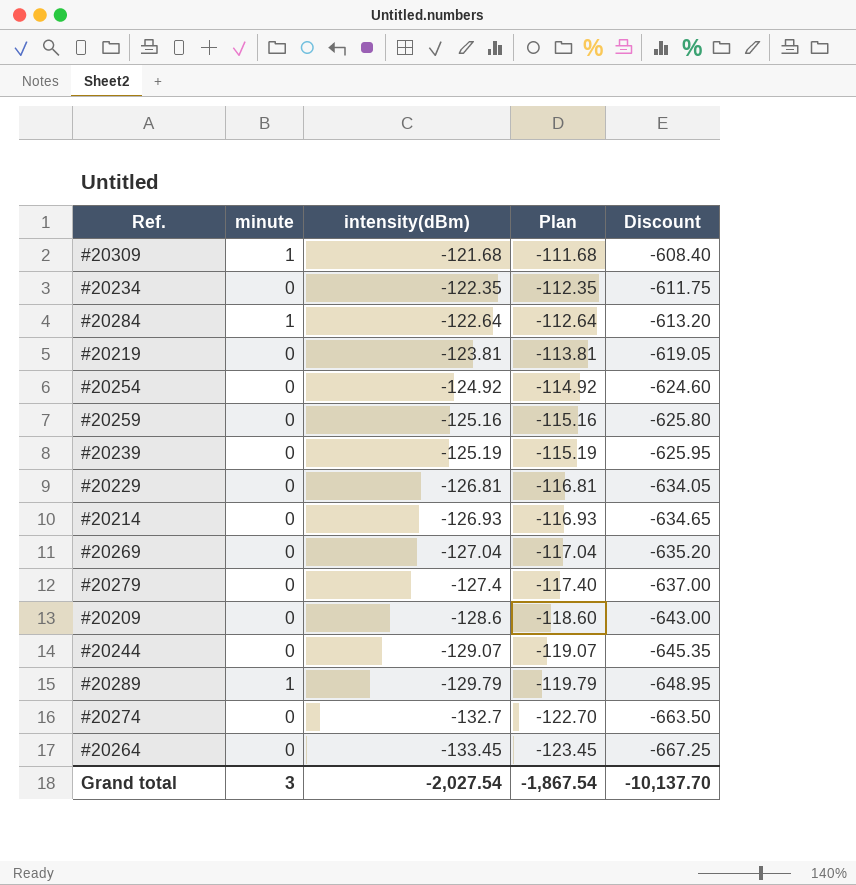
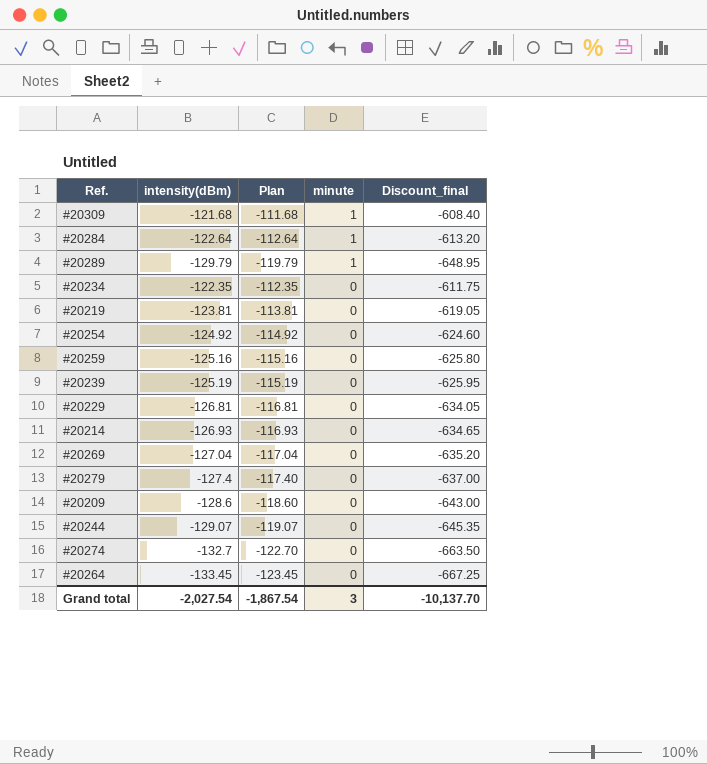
row order: intensity(dBm) descending -> minute descending
column minute | position: 2 -> 4
column name: Discount -> Discount_final

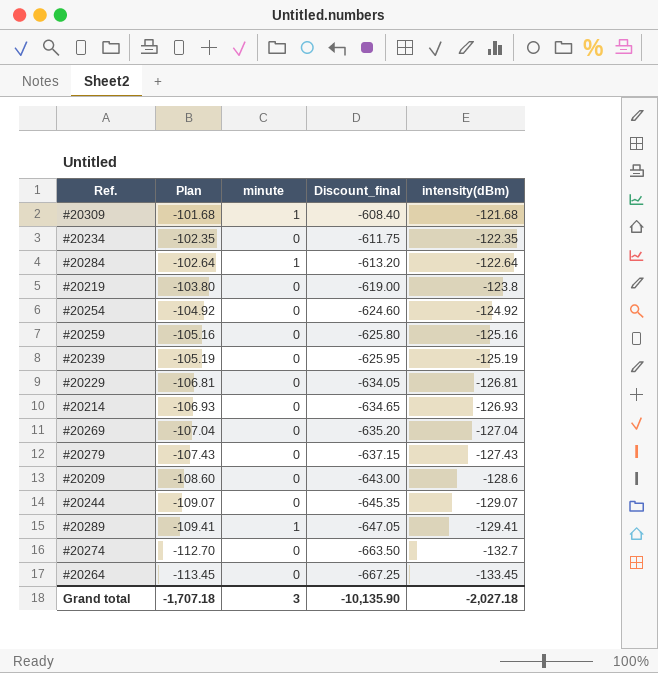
row order: minute descending -> Plan descending
column Plan | formula: [intensity(dBm)] + 10 -> [intensity(dBm)] + 20
column intensity(dBm) | position: 2 -> 5
#20219 | Discount_final: -619.05 -> -619.00
#20219 | intensity(dBm): -123.81 -> -123.8
#20279 | Discount_final: -637.00 -> -637.15
#20279 | intensity(dBm): -127.4 -> -127.43
#20289 | Discount_final: -648.95 -> -647.05
#20289 | intensity(dBm): -129.79 -> -129.41
Grand total | Plan: -1,867.54 -> -1,707.18
Grand total | Discount_final: -10,137.70 -> -10,135.90
Grand total | intensity(dBm): -2,027.54 -> -2,027.18

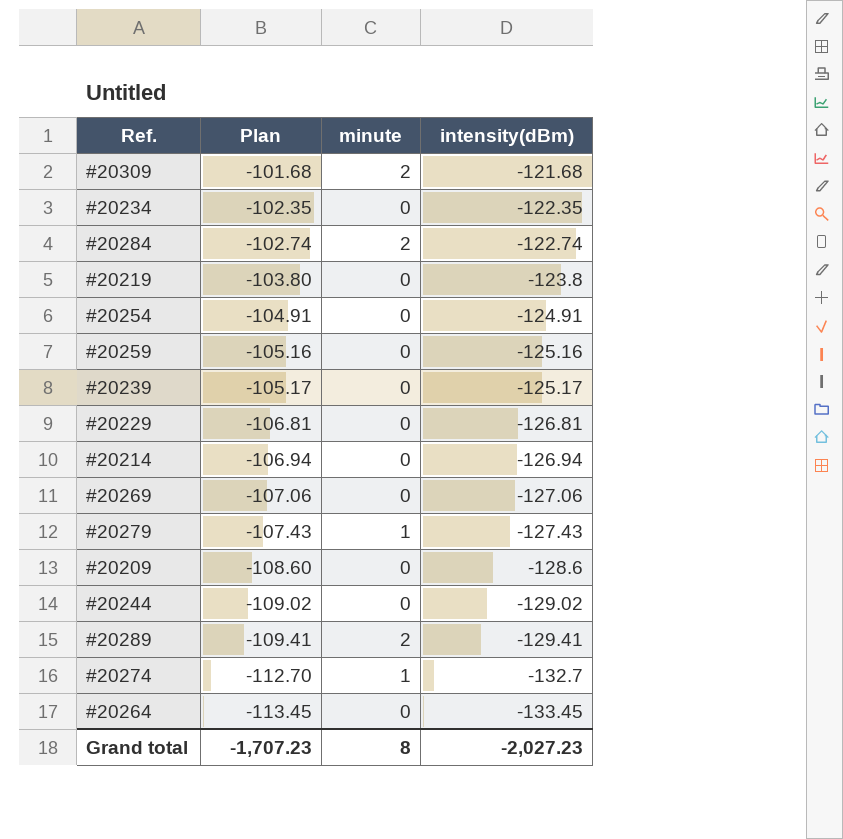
column Discount_final | formula: [intensity(dBm)] * 5 -> none
#20309 | minute: 1 -> 2
#20284 | Plan: -102.64 -> -102.74
#20284 | minute: 1 -> 2
#20284 | intensity(dBm): -122.64 -> -122.74
#20254 | Plan: -104.92 -> -104.91
#20254 | intensity(dBm): -124.92 -> -124.91
#20239 | Plan: -105.19 -> -105.17
#20239 | intensity(dBm): -125.19 -> -125.17
#20214 | Plan: -106.93 -> -106.94
#20214 | intensity(dBm): -126.93 -> -126.94
#20269 | Plan: -107.04 -> -107.06
#20269 | intensity(dBm): -127.04 -> -127.06
#20279 | minute: 0 -> 1
#20244 | Plan: -109.07 -> -109.02
#20244 | intensity(dBm): -129.07 -> -129.02
#20289 | minute: 1 -> 2
#20274 | minute: 0 -> 1
Grand total | Plan: -1,707.18 -> -1,707.23
Grand total | minute: 3 -> 8
Grand total | intensity(dBm): -2,027.18 -> -2,027.23

